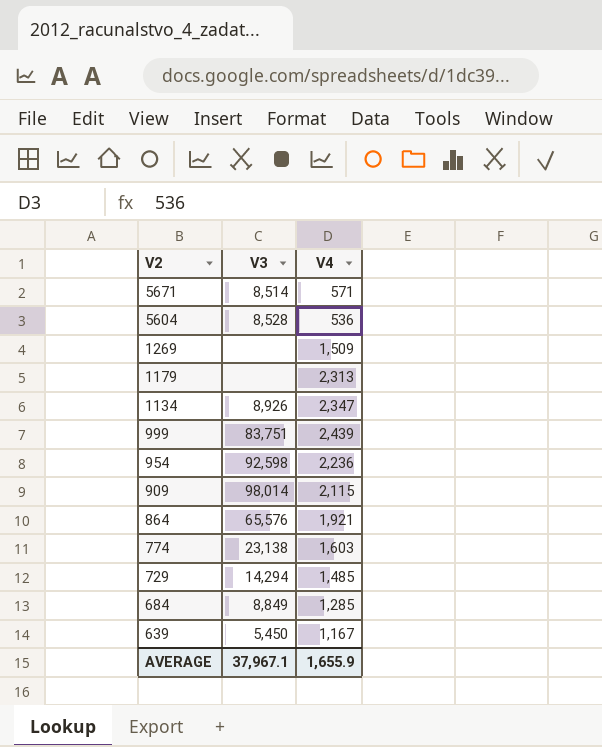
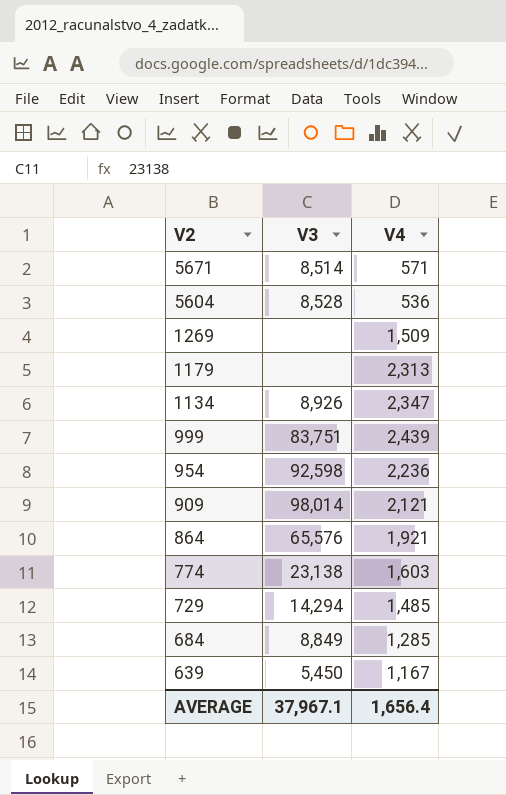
909 | V4: 2,115 -> 2,121
AVERAGE | V4: 1,655.9 -> 1,656.4

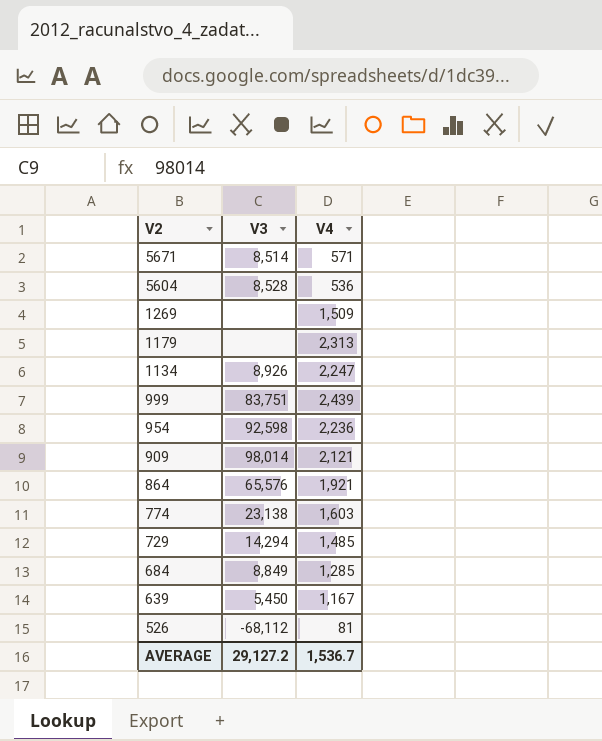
1134 | V4: 2,347 -> 2,247
row 526: none -> -68,112 | 81
AVERAGE | V3: 37,967.1 -> 29,127.2
AVERAGE | V4: 1,656.4 -> 1,536.7

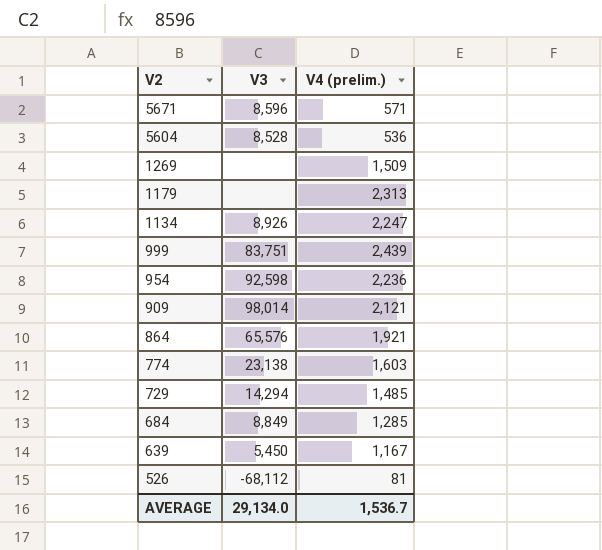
column name: V4 -> V4 (prelim.)
5671 | V3: 8,514 -> 8,596
AVERAGE | V3: 29,127.2 -> 29,134.0

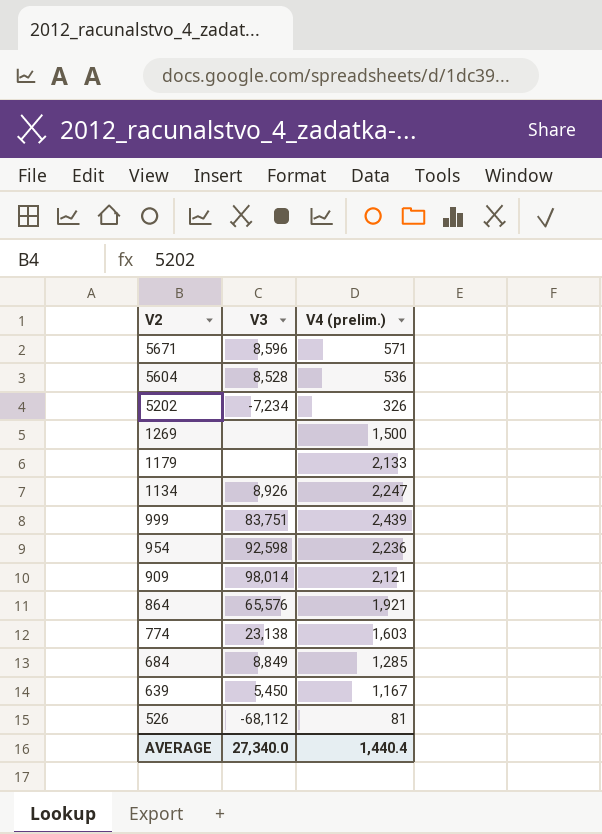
row 729: 14,294 | 1,485 -> none
row 5202: none -> -7,234 | 326
1269 | V4 (prelim.): 1,509 -> 1,500
1179 | V4 (prelim.): 2,313 -> 2,133
AVERAGE | V3: 29,134.0 -> 27,340.0
AVERAGE | V4 (prelim.): 1,536.7 -> 1,440.4

